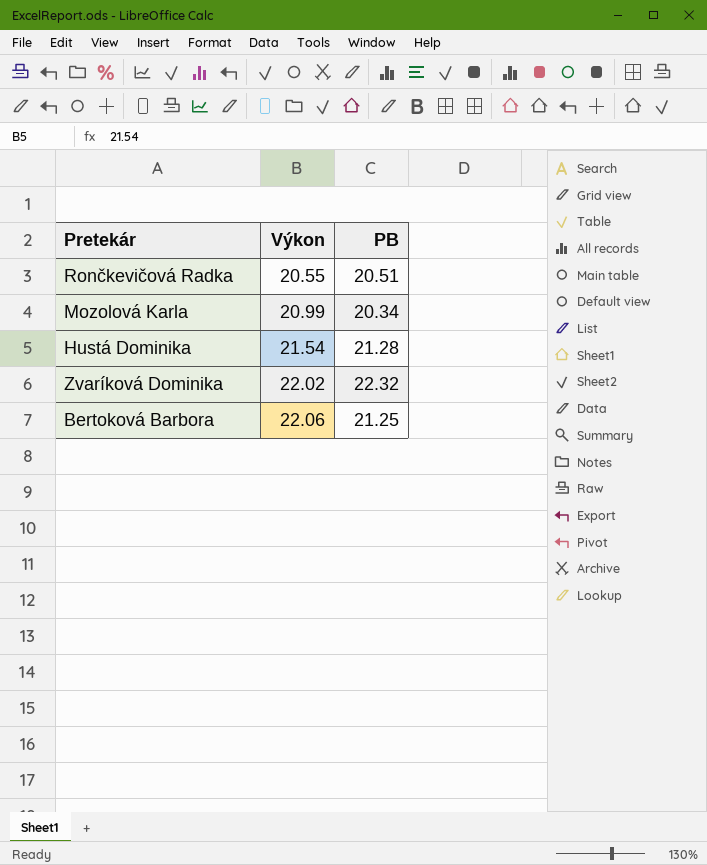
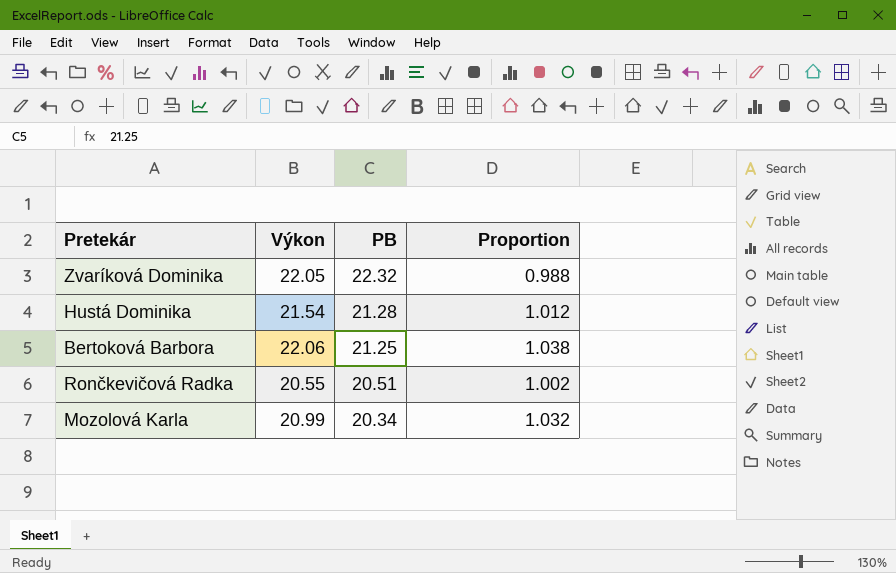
row order: Výkon ascending -> PB descending
column Proportion | formula: none -> [Výkon] / [PB]
Zvaríková Dominika | Výkon: 22.02 -> 22.05

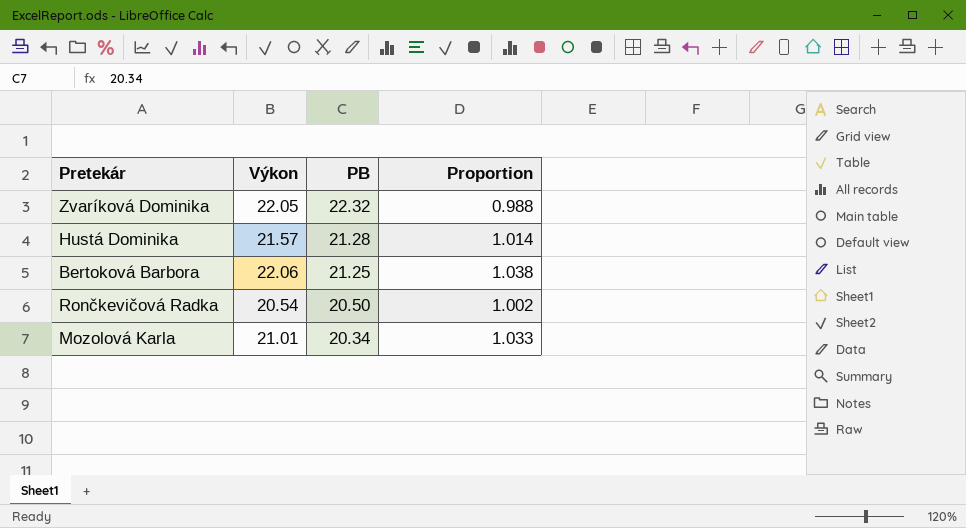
Hustá Dominika | Výkon: 21.54 -> 21.57
Hustá Dominika | Proportion: 1.012 -> 1.014
Rončkevičová Radka | Výkon: 20.55 -> 20.54
Rončkevičová Radka | PB: 20.51 -> 20.50
Mozolová Karla | Výkon: 20.99 -> 21.01
Mozolová Karla | Proportion: 1.032 -> 1.033

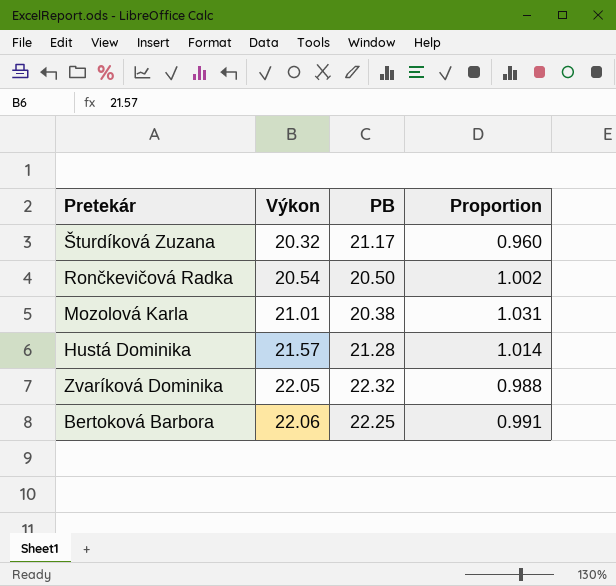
row order: PB descending -> Výkon ascending
row Šturdíková Zuzana: none -> 20.32 | 21.17 | 0.960
Mozolová Karla | PB: 20.34 -> 20.38
Mozolová Karla | Proportion: 1.033 -> 1.031
Bertoková Barbora | PB: 21.25 -> 22.25
Bertoková Barbora | Proportion: 1.038 -> 0.991

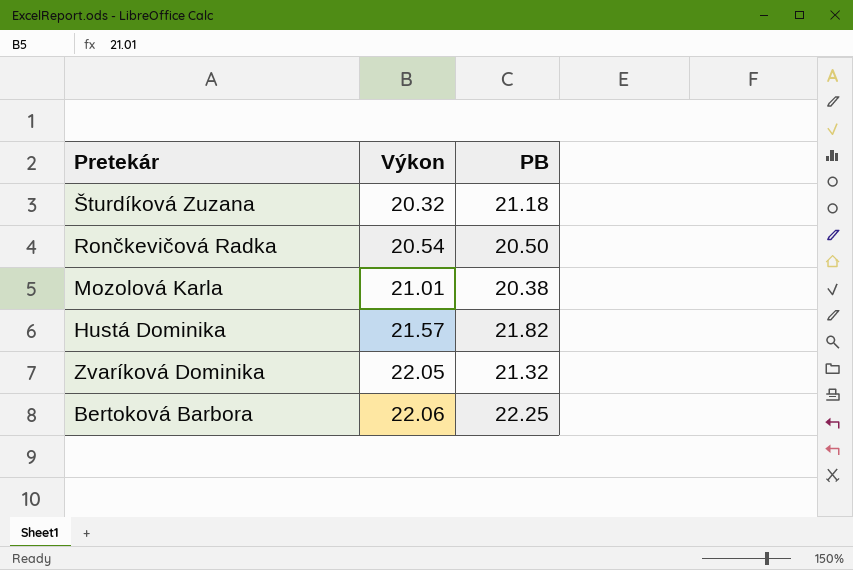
column Proportion | formula: [Výkon] / [PB] -> none
Šturdíková Zuzana | PB: 21.17 -> 21.18
Hustá Dominika | PB: 21.28 -> 21.82
Zvaríková Dominika | PB: 22.32 -> 21.32

